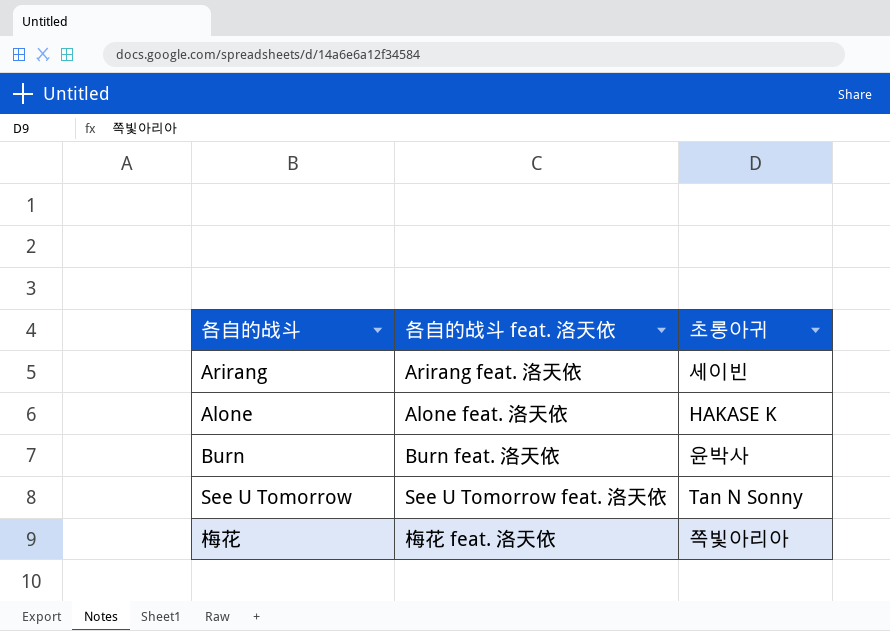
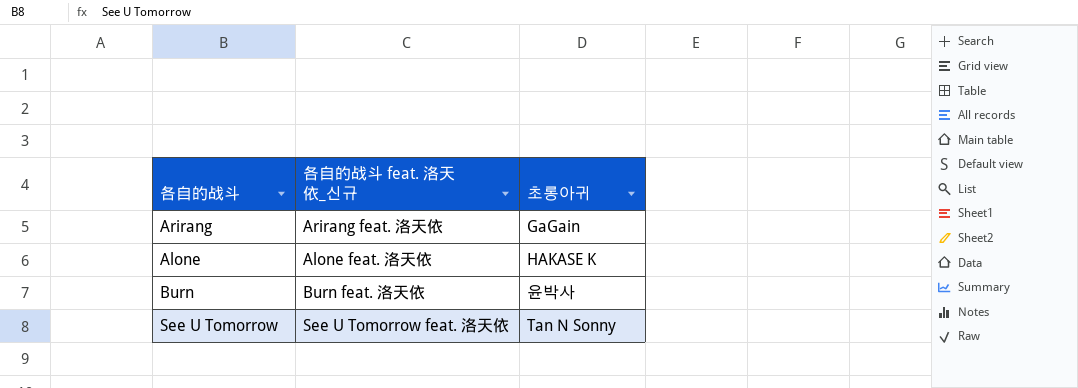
column name: 各自的战斗 feat. 洛天依 -> 各自的战斗 feat. 洛天依_신규
row 梅花: 梅花 feat. 洛天依 | 쪽빛아리아 -> none
Arirang | 초롱아귀: 세이빈 -> GaGain

